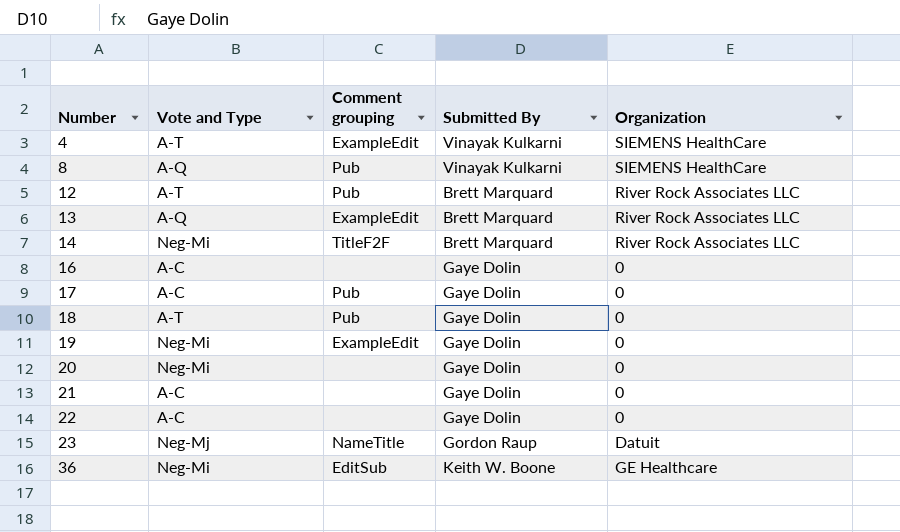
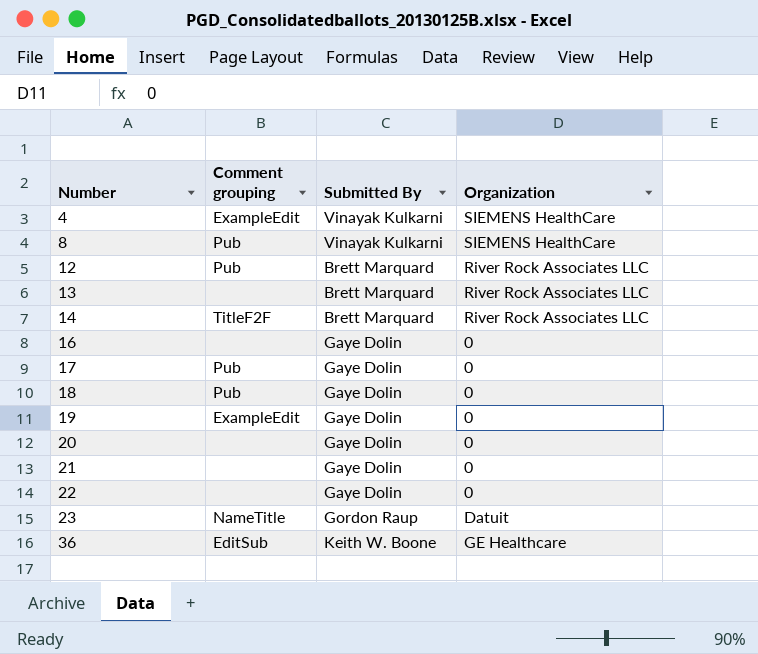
column Vote and Type | position: 2 -> none
13 | Comment grouping: ExampleEdit -> none

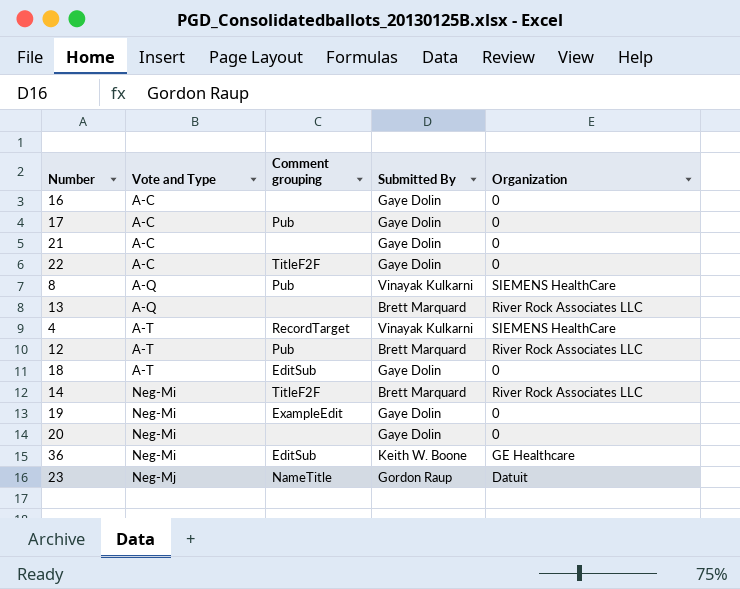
row order: Number ascending -> Vote and Type ascending
column Vote and Type | position: none -> 2
22 | Comment grouping: none -> TitleF2F
4 | Comment grouping: ExampleEdit -> RecordTarget
18 | Comment grouping: Pub -> EditSub

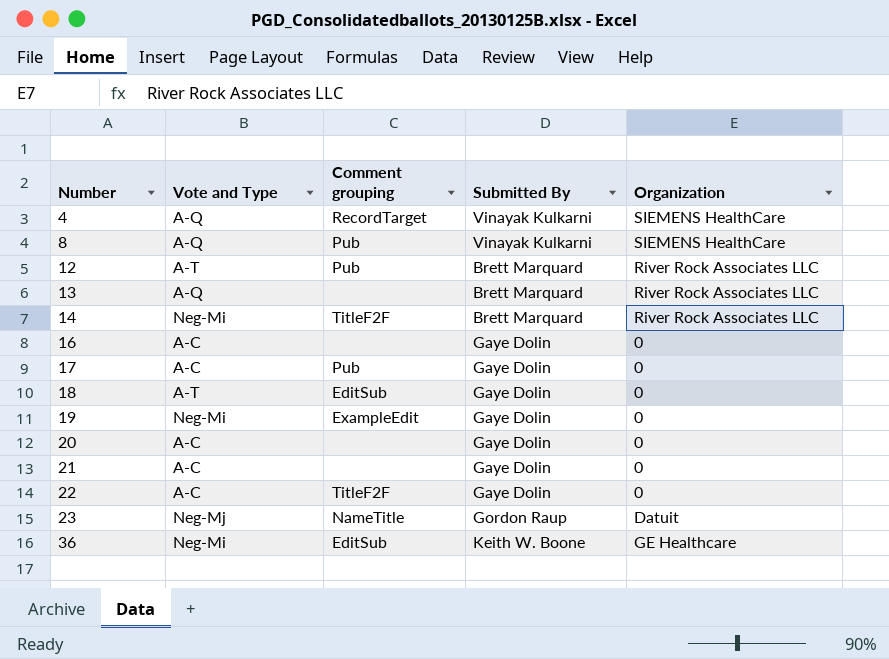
row order: Vote and Type ascending -> Number ascending
4 | Vote and Type: A-T -> A-Q
20 | Vote and Type: Neg-Mi -> A-C

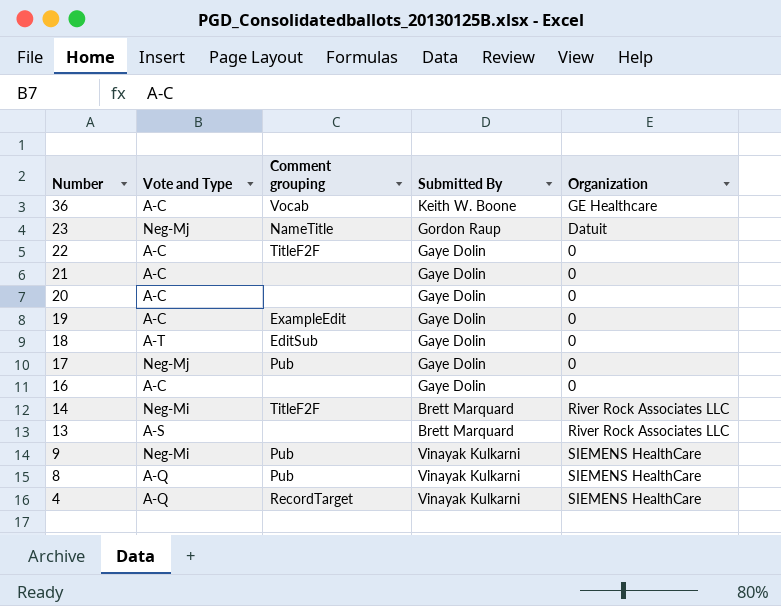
row order: Number ascending -> Number descending
row 12: A-T | Pub | Brett Marquard | River Rock Associates LLC -> none
36 | Vote and Type: Neg-Mi -> A-C
36 | Comment grouping: EditSub -> Vocab
19 | Vote and Type: Neg-Mi -> A-C
17 | Vote and Type: A-C -> Neg-Mj
13 | Vote and Type: A-Q -> A-S
row 9: none -> Neg-Mi | Pub | Vinayak Kulkarni | SIEMENS HealthCare

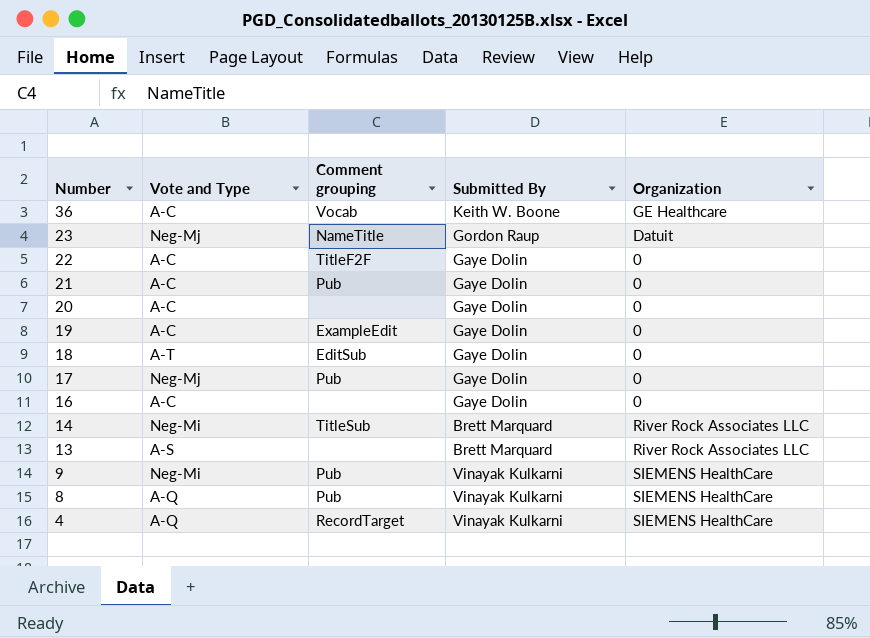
21 | Comment grouping: none -> Pub
14 | Comment grouping: TitleF2F -> TitleSub

